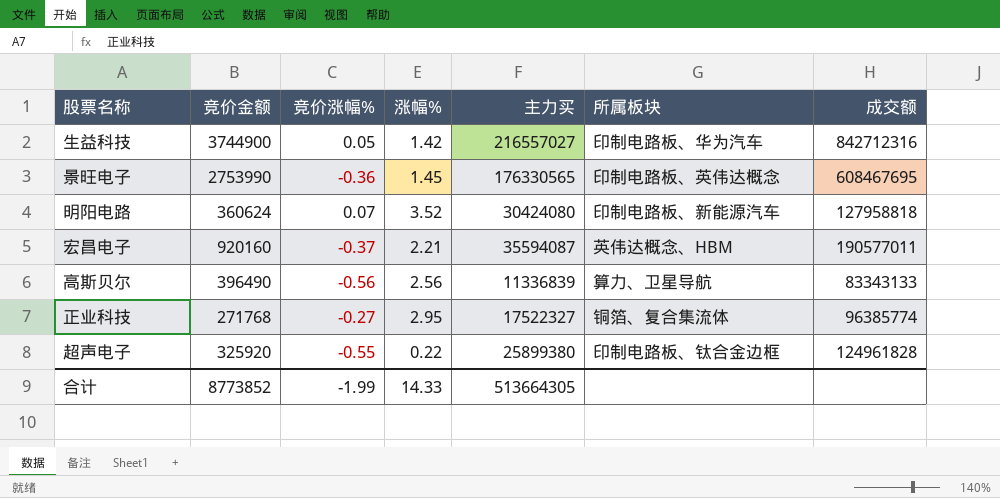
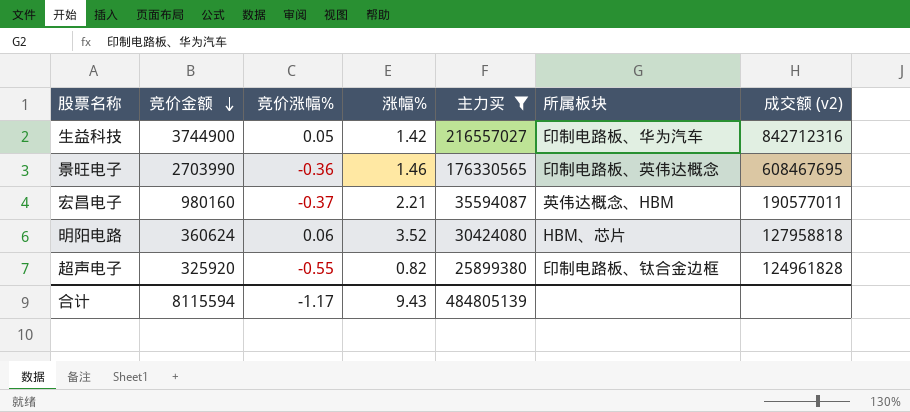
filter: none -> 主力买 >= 25899380
row order: none -> 竞价金额 descending
column name: 成交额 -> 成交额 (v2)
景旺电子 | 竞价金额: 2753990 -> 2703990
景旺电子 | 涨幅%: 1.45 -> 1.46
宏昌电子 | 竞价金额: 920160 -> 980160
明阳电路 | 竞价涨幅%: 0.07 -> 0.06
明阳电路 | 所属板块: 印制电路板、新能源汽车 -> HBM、芯片
超声电子 | 涨幅%: 0.22 -> 0.82
合计 | 竞价金额: 8773852 -> 8115594
合计 | 竞价涨幅%: -1.99 -> -1.17
合计 | 涨幅%: 14.33 -> 9.43
合计 | 主力买: 513664305 -> 484805139

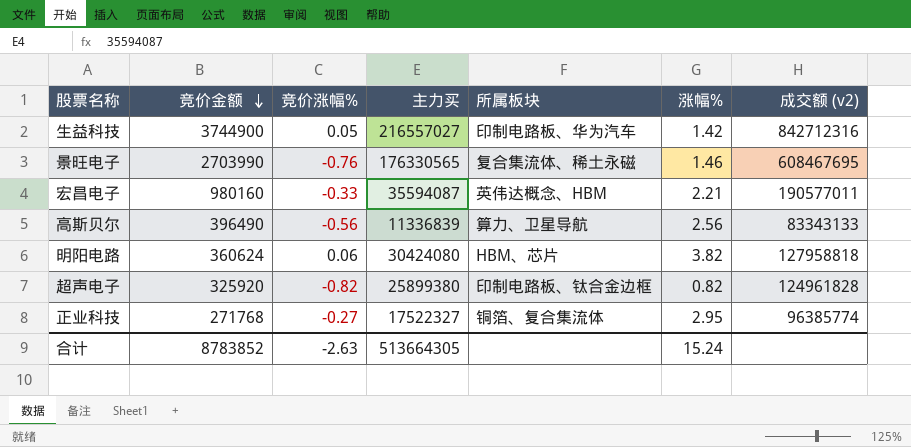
filter: 主力买 >= 25899380 -> none
column 涨幅% | position: 4 -> 6
景旺电子 | 竞价涨幅%: -0.36 -> -0.76
景旺电子 | 所属板块: 印制电路板、英伟达概念 -> 复合集流体、稀土永磁
宏昌电子 | 竞价涨幅%: -0.37 -> -0.33
明阳电路 | 涨幅%: 3.52 -> 3.82
超声电子 | 竞价涨幅%: -0.55 -> -0.82
合计 | 竞价金额: 8115594 -> 8783852
合计 | 竞价涨幅%: -1.17 -> -2.63
合计 | 主力买: 484805139 -> 513664305
合计 | 涨幅%: 9.43 -> 15.24

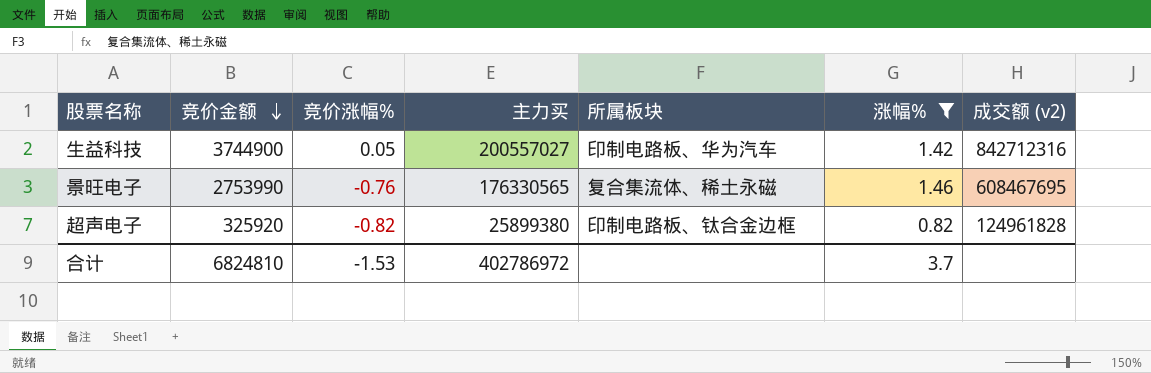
filter: none -> 涨幅% <= 1.46
生益科技 | 主力买: 216557027 -> 200557027
景旺电子 | 竞价金额: 2703990 -> 2753990
合计 | 竞价金额: 8783852 -> 6824810
合计 | 竞价涨幅%: -2.63 -> -1.53
合计 | 主力买: 513664305 -> 402786972
合计 | 涨幅%: 15.24 -> 3.7

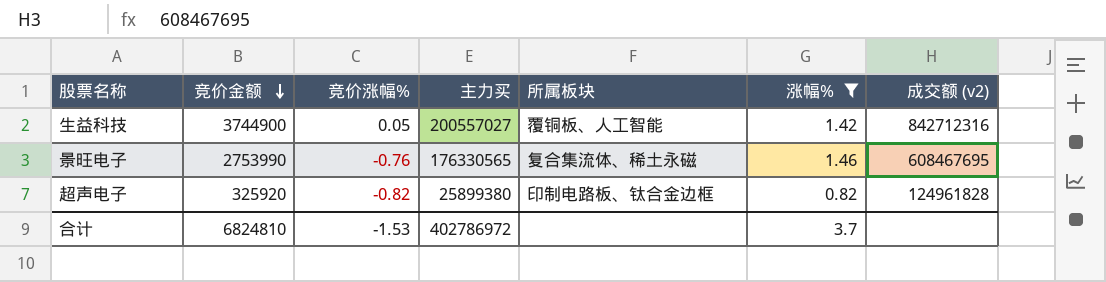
生益科技 | 所属板块: 印制电路板、华为汽车 -> 覆铜板、人工智能

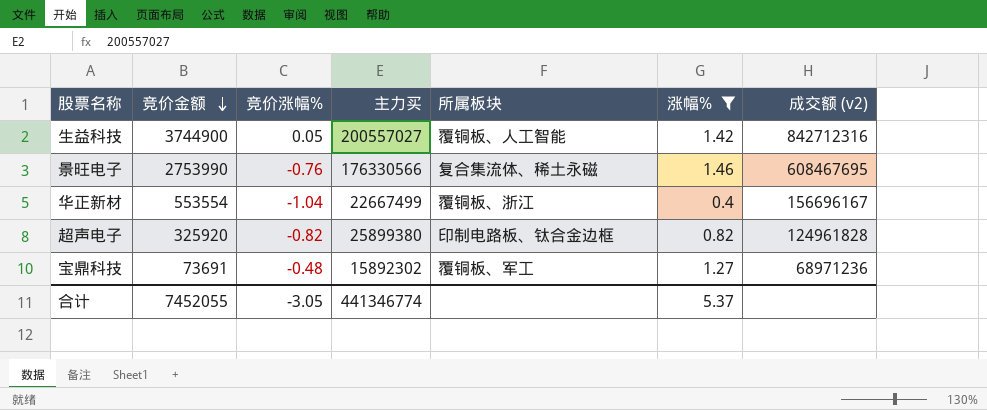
景旺电子 | 主力买: 176330565 -> 176330566
row 华正新材: none -> 553554 | -1.04 | 22667499 | 覆铜板、浙江 | 0.4 | 156696167
row 宝鼎科技: none -> 73691 | -0.48 | 15892302 | 覆铜板、军工 | 1.27 | 68971236
合计 | 竞价金额: 6824810 -> 7452055
合计 | 竞价涨幅%: -1.53 -> -3.05
合计 | 主力买: 402786972 -> 441346774
合计 | 涨幅%: 3.7 -> 5.37

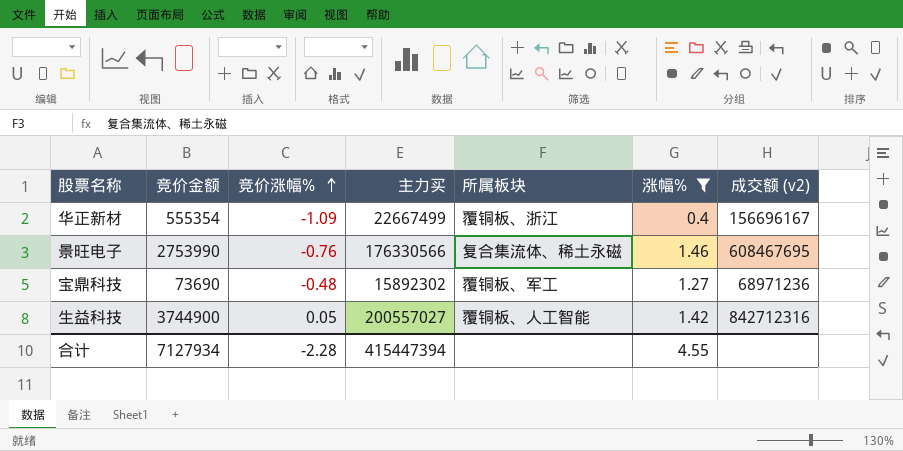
row order: 竞价金额 descending -> 竞价涨幅% ascending
row 超声电子: 325920 | -0.82 | 25899380 | 印制电路板、钛合金边框 | 0.82 | 124961828 -> none
华正新材 | 竞价金额: 553554 -> 555354
华正新材 | 竞价涨幅%: -1.04 -> -1.09
宝鼎科技 | 竞价金额: 73691 -> 73690
合计 | 竞价金额: 7452055 -> 7127934
合计 | 竞价涨幅%: -3.05 -> -2.28
合计 | 主力买: 441346774 -> 415447394
合计 | 涨幅%: 5.37 -> 4.55

